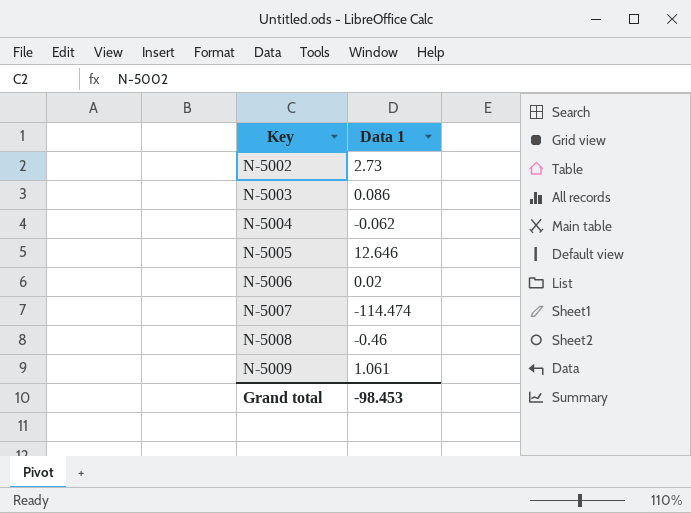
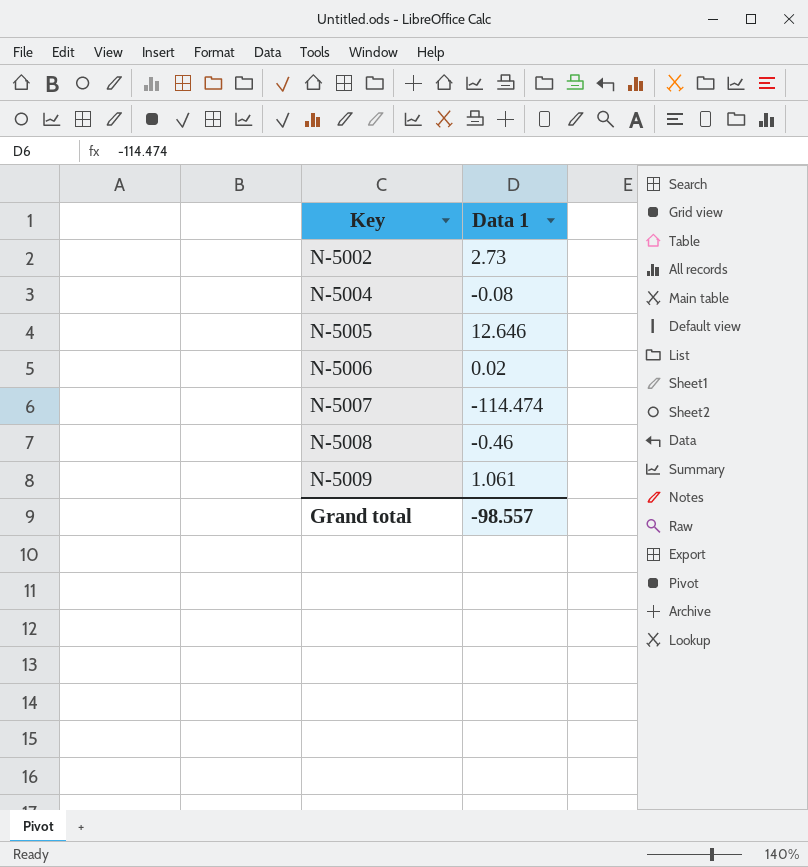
row N-5003: 0.086 -> none
N-5004 | Data 1: -0.062 -> -0.08
Grand total | Data 1: -98.453 -> -98.557

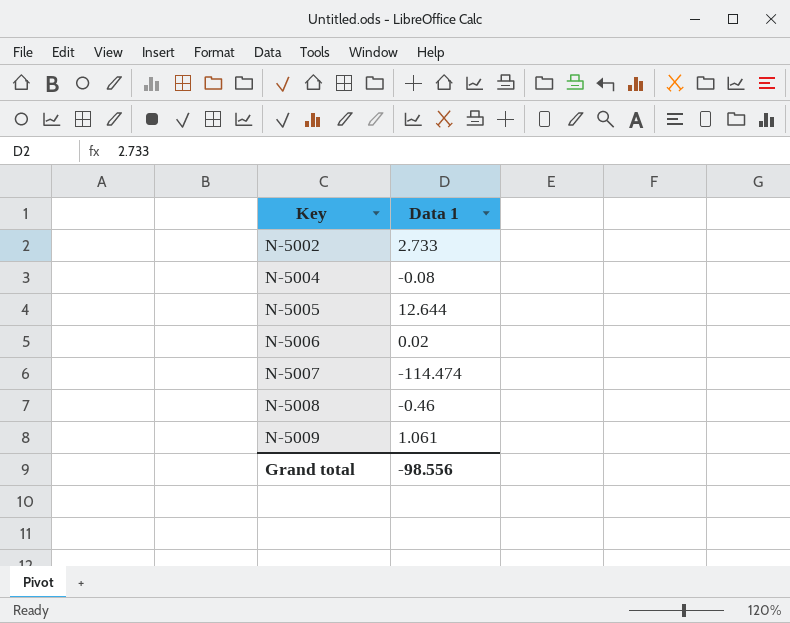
N-5002 | Data 1: 2.73 -> 2.733
N-5005 | Data 1: 12.646 -> 12.644
Grand total | Data 1: -98.557 -> -98.556

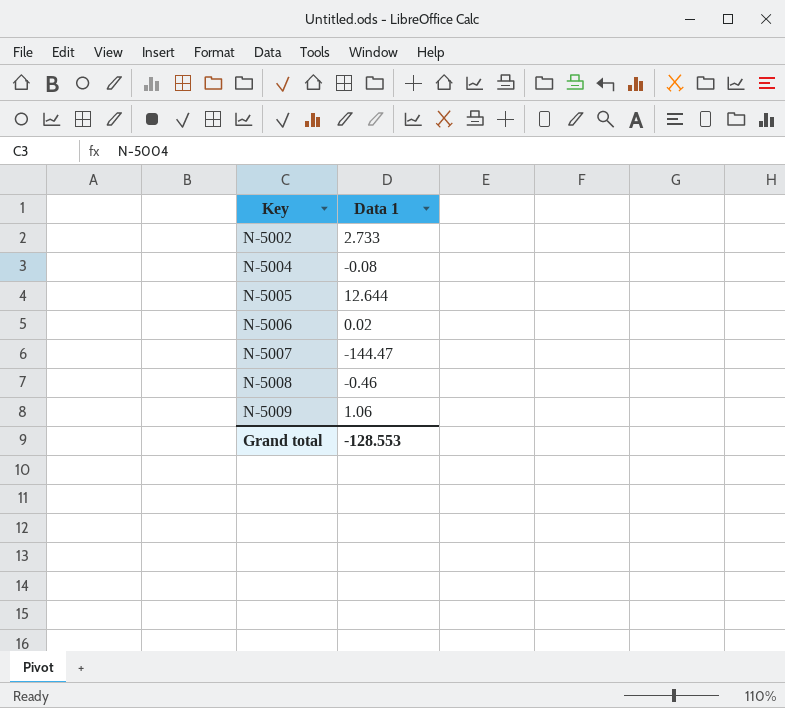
N-5007 | Data 1: -114.474 -> -144.47
N-5009 | Data 1: 1.061 -> 1.06
Grand total | Data 1: -98.556 -> -128.553

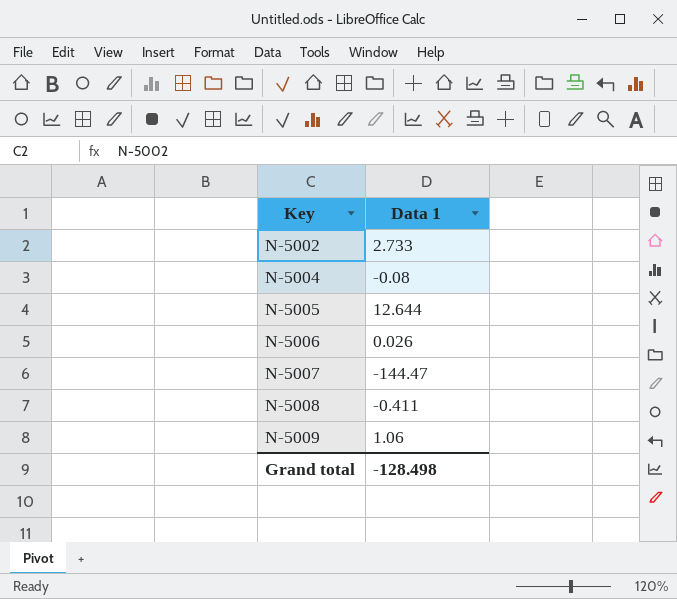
N-5006 | Data 1: 0.02 -> 0.026
N-5008 | Data 1: -0.46 -> -0.411
Grand total | Data 1: -128.553 -> -128.498

